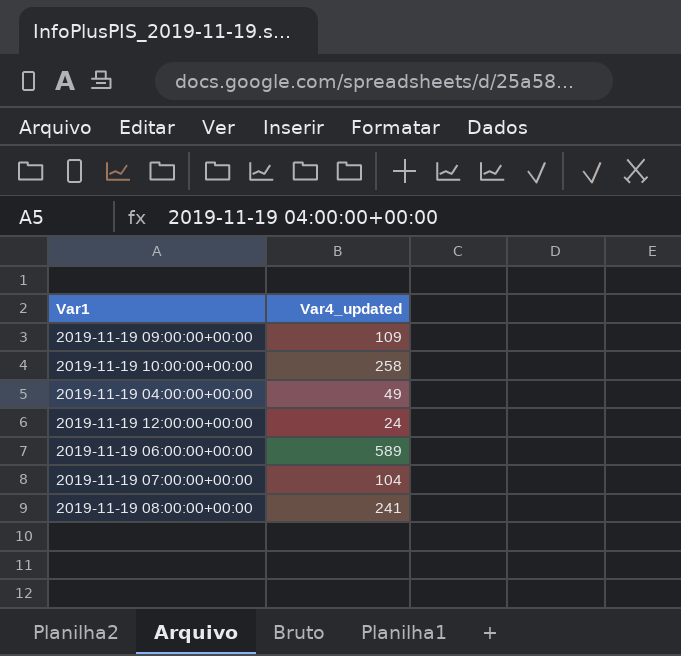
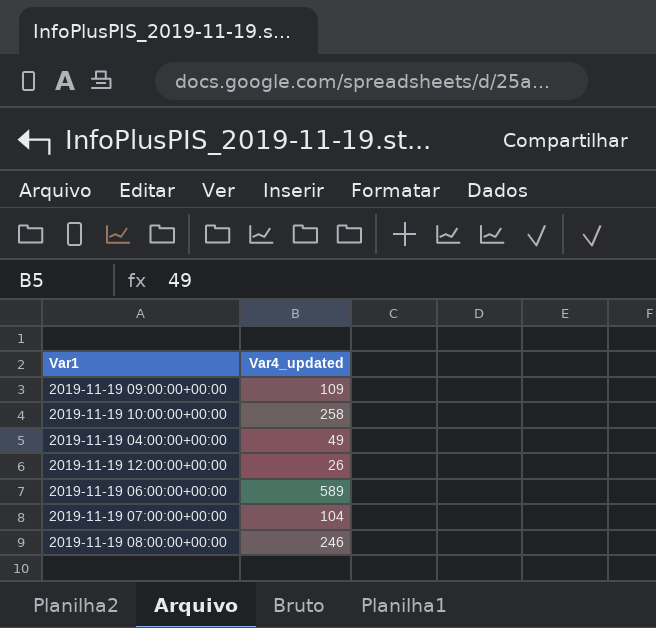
2019-11-19 12:00:00+00:00 | Var4_updated: 24 -> 26
2019-11-19 08:00:00+00:00 | Var4_updated: 241 -> 246

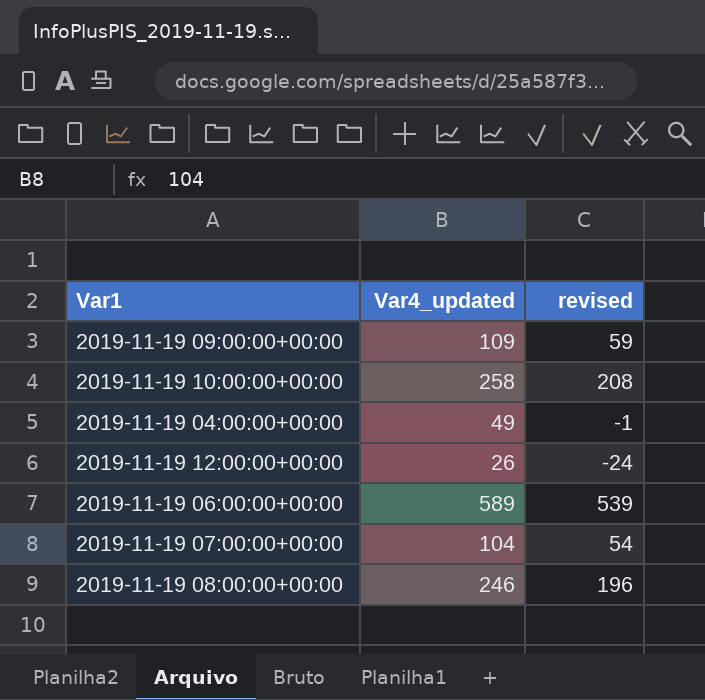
column revised | formula: none -> [Var4_updated] - 50

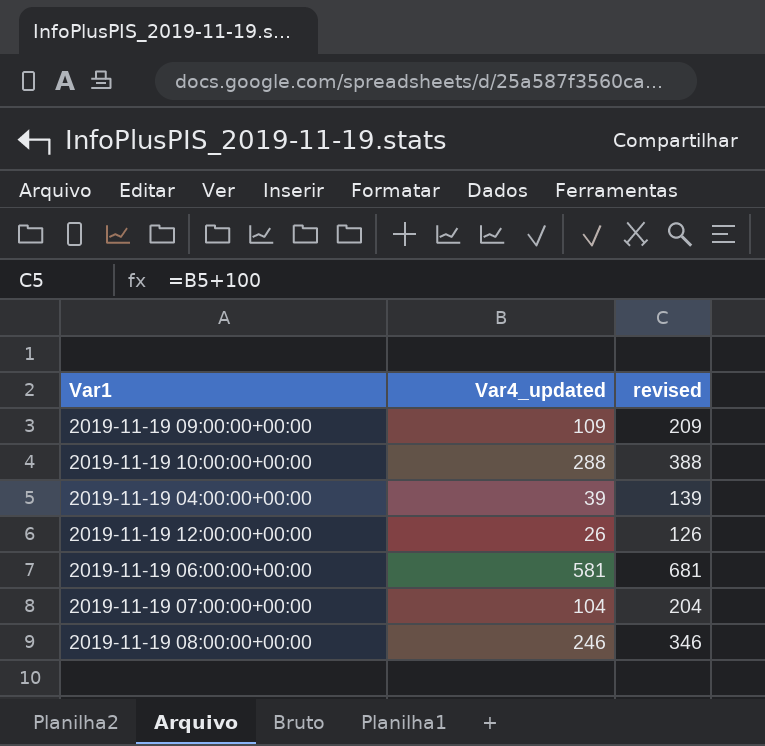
column revised | formula: [Var4_updated] - 50 -> [Var4_updated] + 100
2019-11-19 10:00:00+00:00 | Var4_updated: 258 -> 288
2019-11-19 04:00:00+00:00 | Var4_updated: 49 -> 39
2019-11-19 06:00:00+00:00 | Var4_updated: 589 -> 581

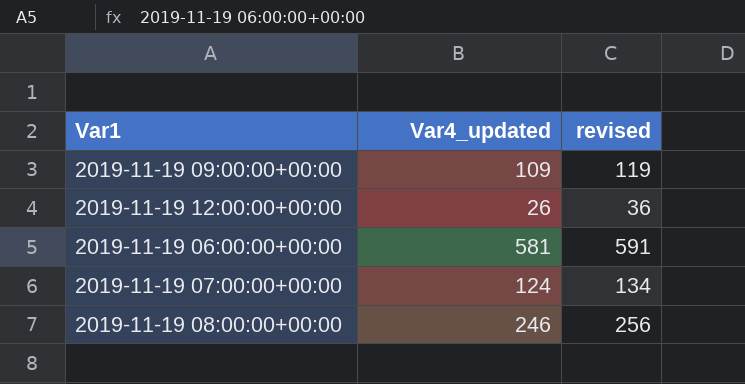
column revised | formula: [Var4_updated] + 100 -> [Var4_updated] + 10
row 2019-11-19 10:00:00+00:00: 288 | 388 -> none
row 2019-11-19 04:00:00+00:00: 39 | 139 -> none
2019-11-19 07:00:00+00:00 | Var4_updated: 104 -> 124

